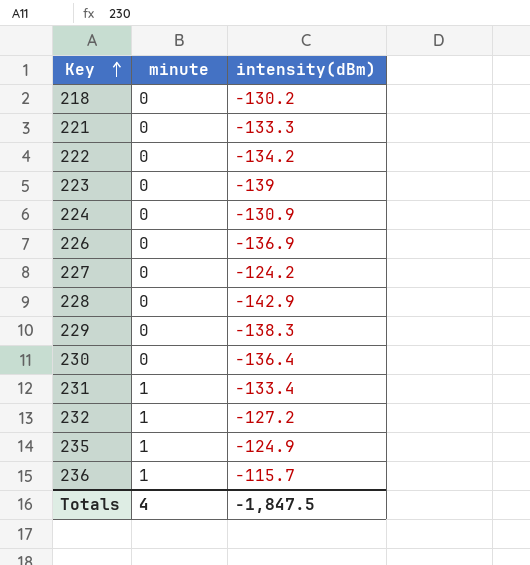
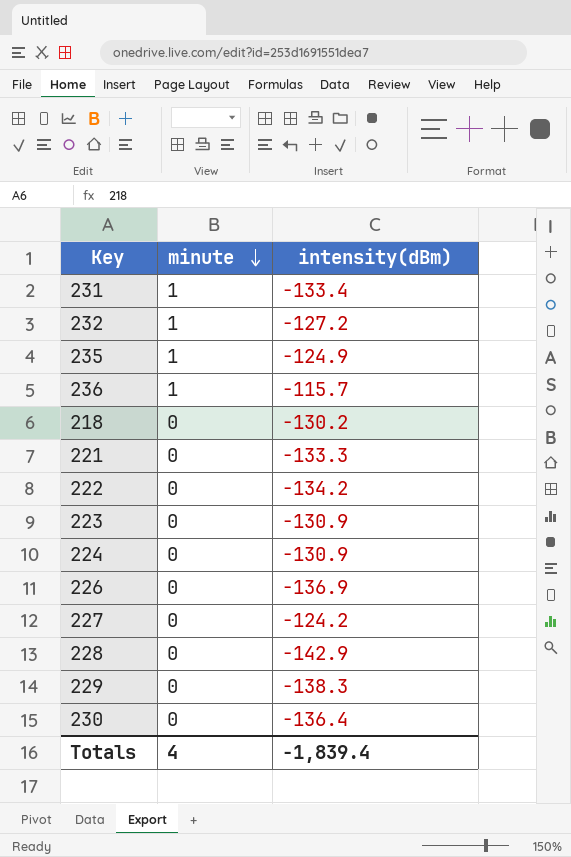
row order: Key ascending -> minute descending
223 | intensity(dBm): -139 -> -130.9
Totals | intensity(dBm): -1,847.5 -> -1,839.4

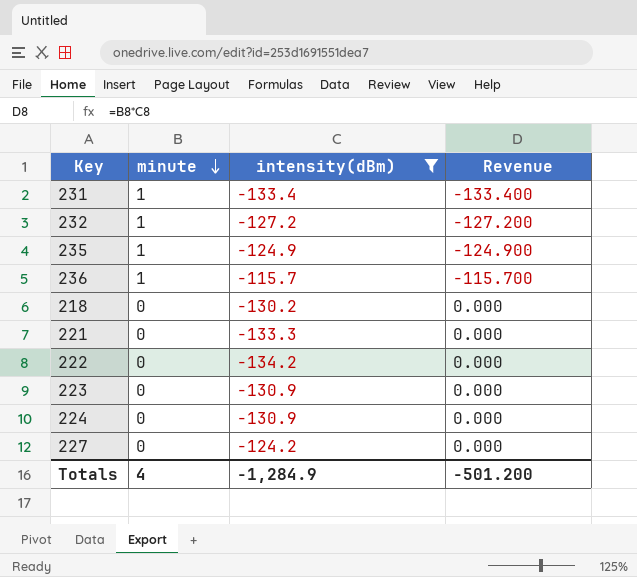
filter: none -> intensity(dBm) >= -134.2
column Revenue | formula: none -> [minute] * [intensity(dBm)]
Totals | intensity(dBm): -1,839.4 -> -1,284.9

